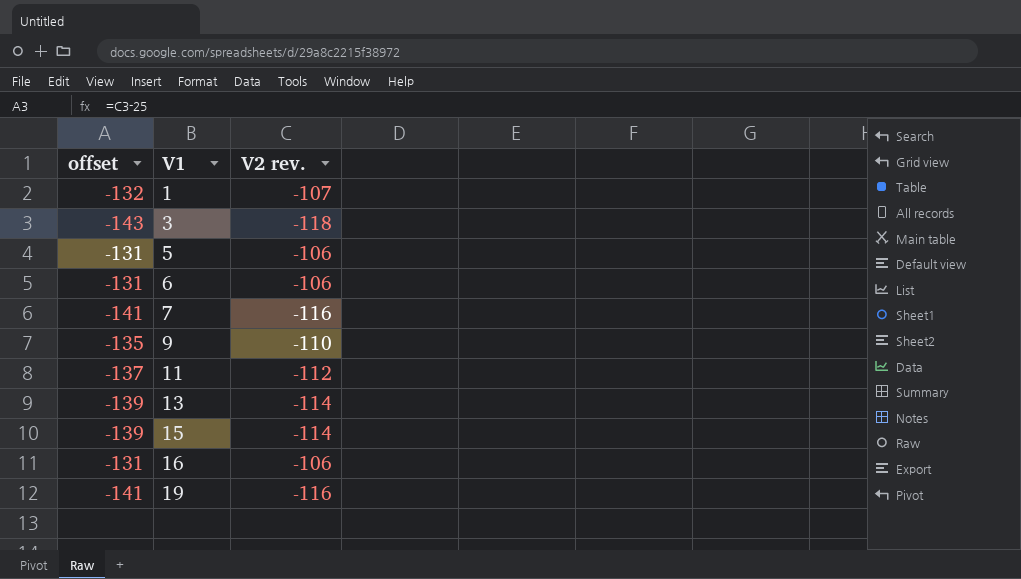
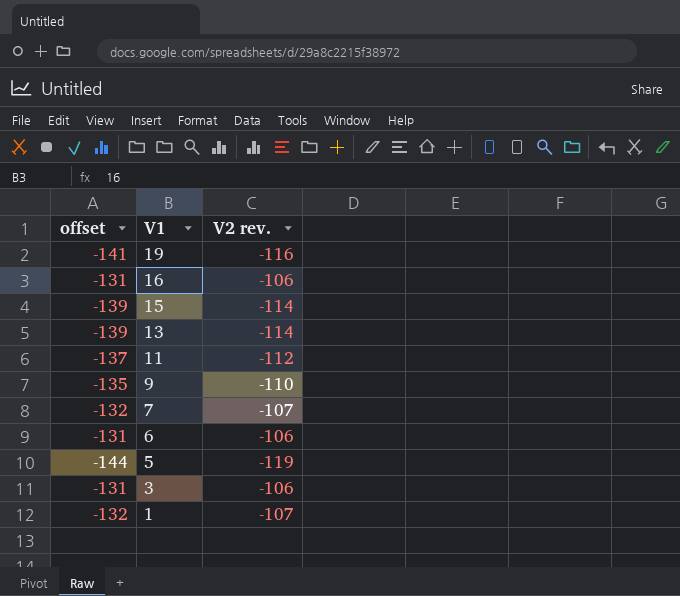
row order: V1 ascending -> V1 descending
7 | offset: -141 -> -132
7 | V2 rev.: -116 -> -107
5 | offset: -131 -> -144
5 | V2 rev.: -106 -> -119
3 | offset: -143 -> -131
3 | V2 rev.: -118 -> -106

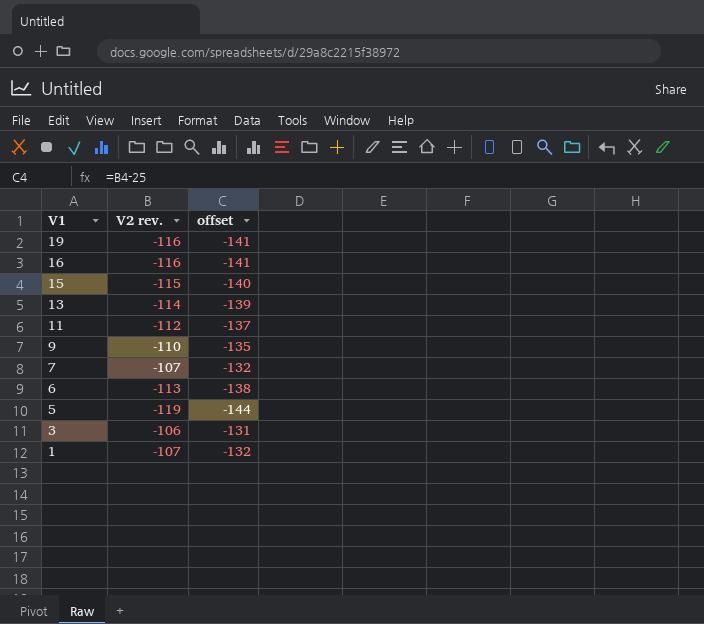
column offset | position: 1 -> 3
16 | V2 rev.: -106 -> -116
16 | offset: -131 -> -141
15 | V2 rev.: -114 -> -115
15 | offset: -139 -> -140
6 | V2 rev.: -106 -> -113
6 | offset: -131 -> -138

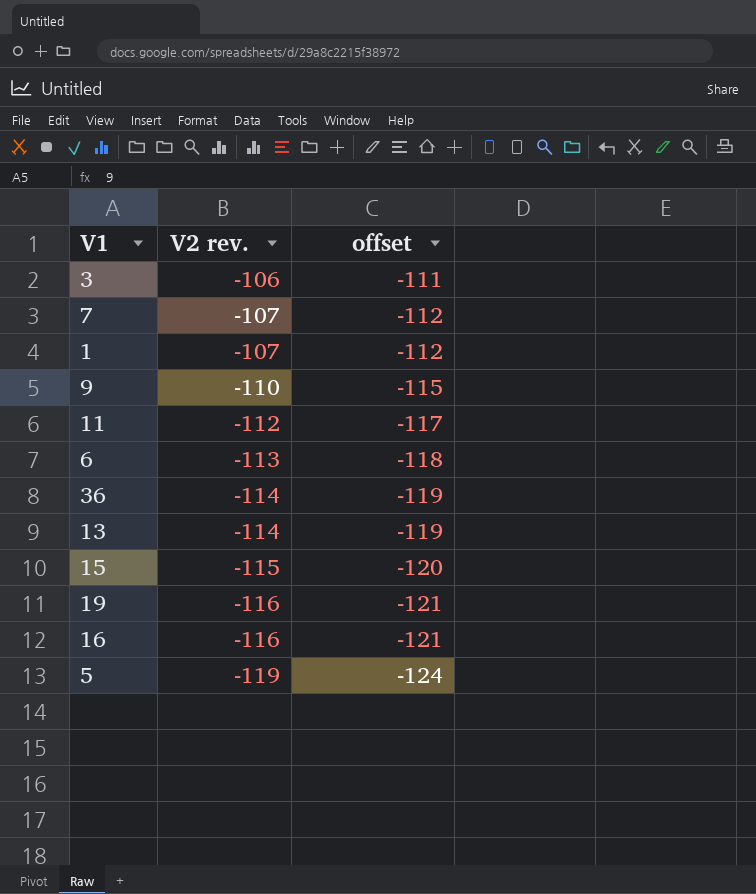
row order: V1 descending -> V2 rev. descending
column offset | formula: [V2 rev.] - 25 -> [V2 rev.] - 5
row 36: none -> -114 | -119

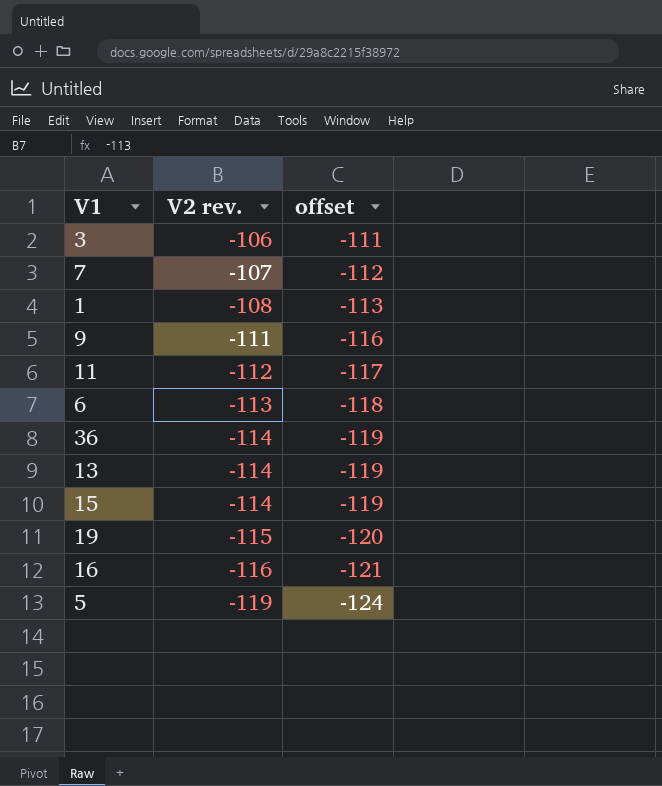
1 | V2 rev.: -107 -> -108
1 | offset: -112 -> -113
9 | V2 rev.: -110 -> -111
9 | offset: -115 -> -116
15 | V2 rev.: -115 -> -114
15 | offset: -120 -> -119
19 | V2 rev.: -116 -> -115
19 | offset: -121 -> -120

